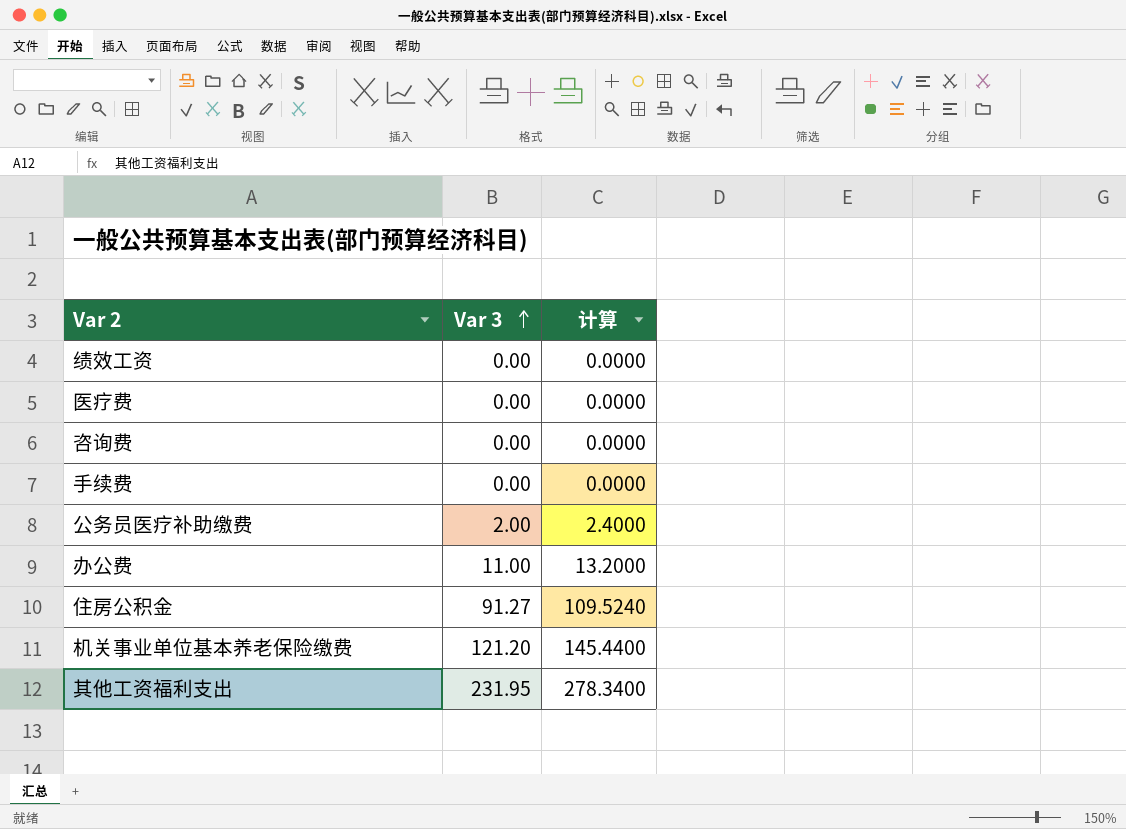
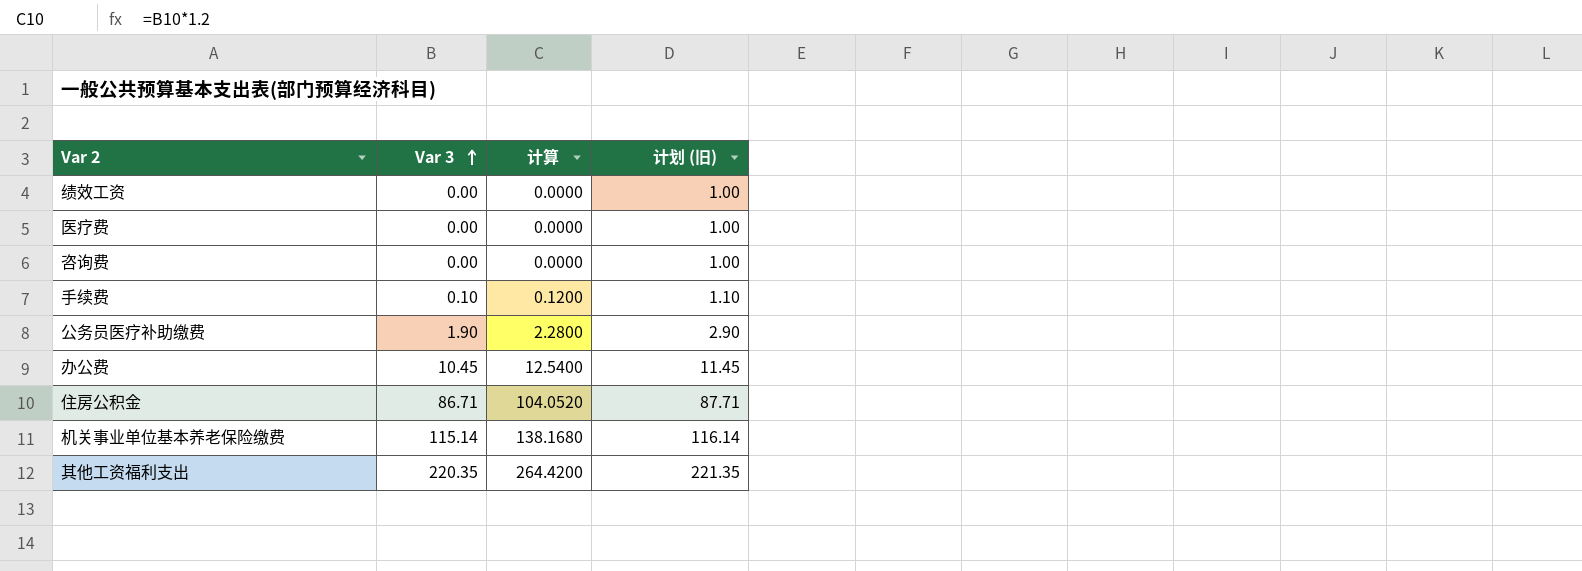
column 计划 (旧) | formula: none -> [Var 3] + 1
手续费 | Var 3: 0.00 -> 0.10
手续费 | 计算: 0.0000 -> 0.1200
公务员医疗补助缴费 | Var 3: 2.00 -> 1.90
公务员医疗补助缴费 | 计算: 2.4000 -> 2.2800
办公费 | Var 3: 11.00 -> 10.45
办公费 | 计算: 13.2000 -> 12.5400
住房公积金 | Var 3: 91.27 -> 86.71
住房公积金 | 计算: 109.5240 -> 104.0520
机关事业单位基本养老保险缴费 | Var 3: 121.20 -> 115.14
机关事业单位基本养老保险缴费 | 计算: 145.4400 -> 138.1680
其他工资福利支出 | Var 3: 231.95 -> 220.35
其他工资福利支出 | 计算: 278.3400 -> 264.4200

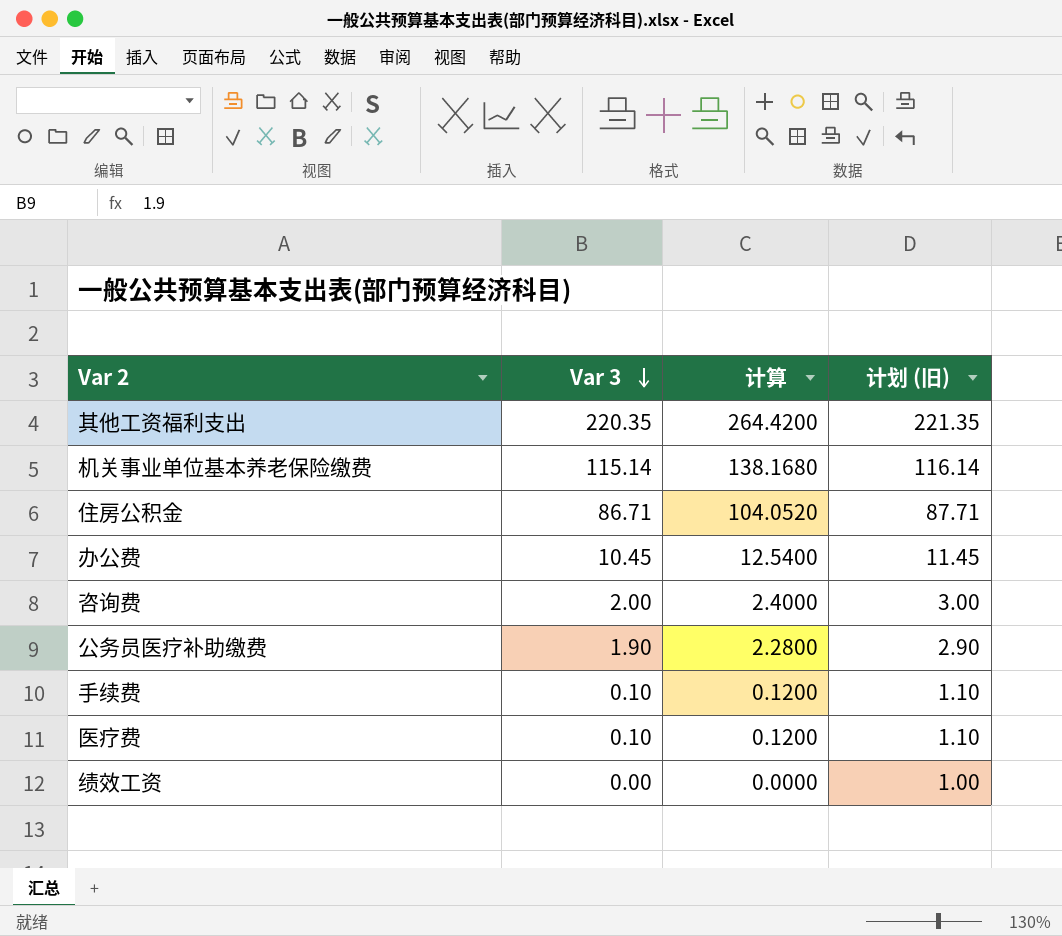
row order: Var 3 ascending -> Var 3 descending
咨询费 | Var 3: 0.00 -> 2.00
咨询费 | 计算: 0.0000 -> 2.4000
咨询费 | 计划 (旧): 1.00 -> 3.00
医疗费 | Var 3: 0.00 -> 0.10
医疗费 | 计算: 0.0000 -> 0.1200
医疗费 | 计划 (旧): 1.00 -> 1.10

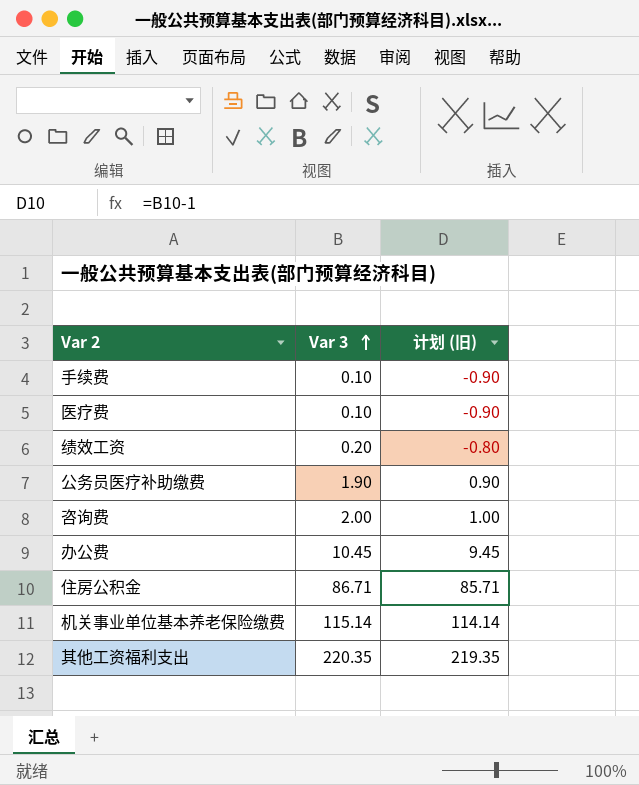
row order: Var 3 descending -> Var 3 ascending
column 计算 | formula: [Var 3] * 1.2 -> none
column 计划 (旧) | formula: [Var 3] + 1 -> [Var 3] - 1
绩效工资 | Var 3: 0.00 -> 0.20

